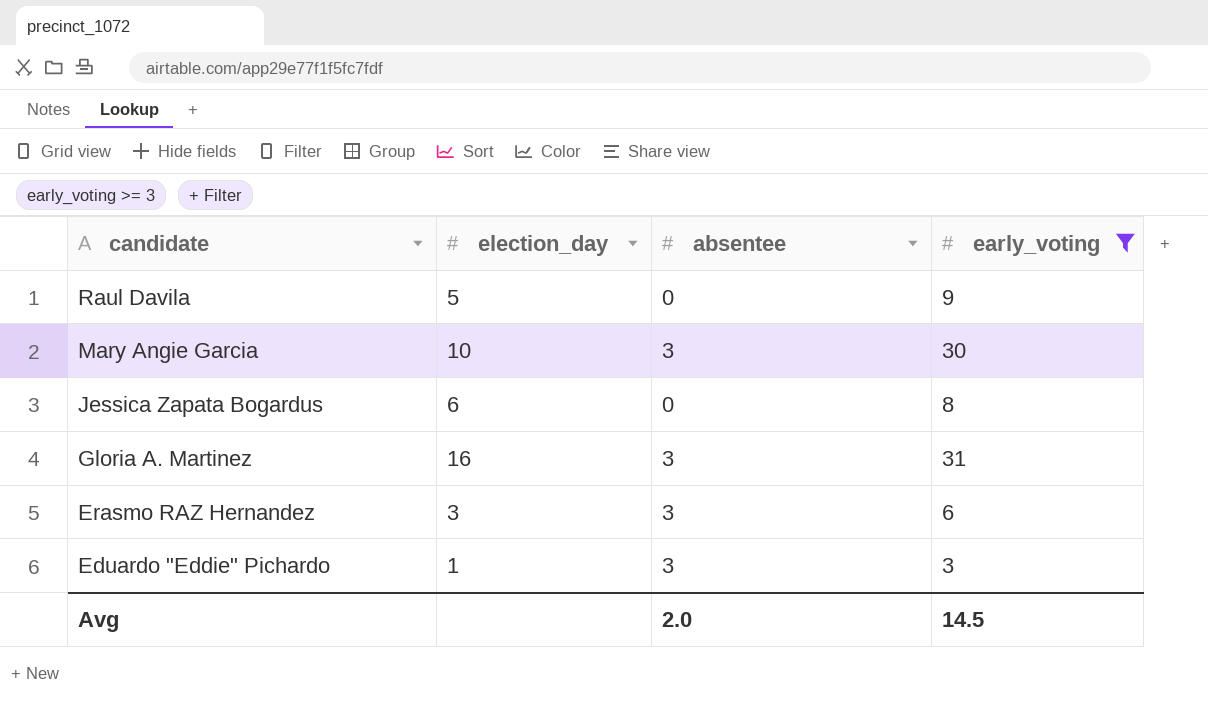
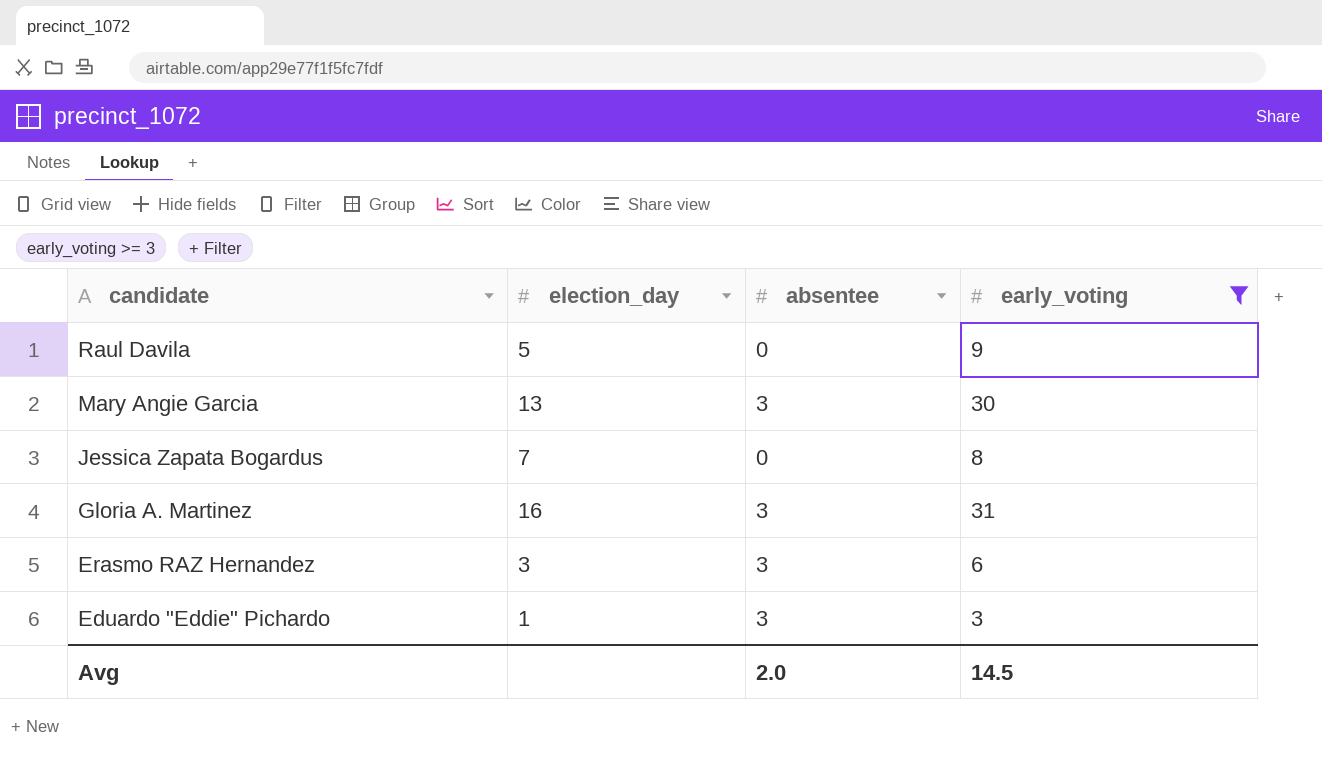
Mary Angie Garcia | election_day: 10 -> 13
Jessica Zapata Bogardus | election_day: 6 -> 7

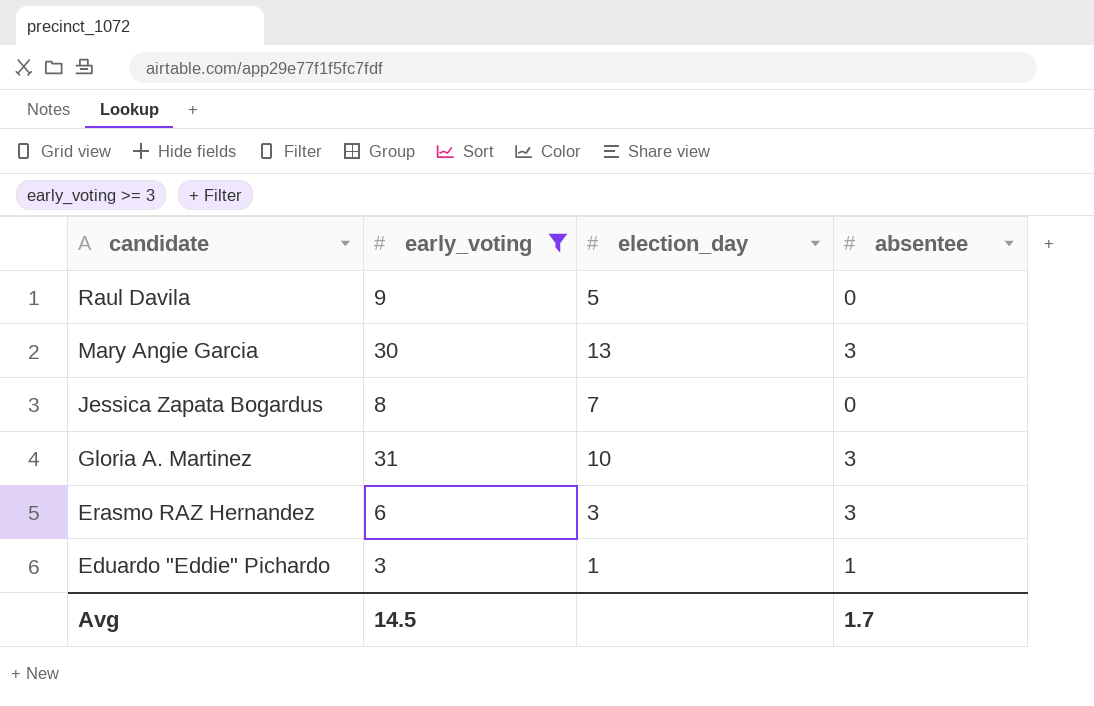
column early_voting | position: 4 -> 2
Gloria A. Martinez | election_day: 16 -> 10
Eduardo "Eddie" Pichardo | absentee: 3 -> 1
Avg | absentee: 2.0 -> 1.7

